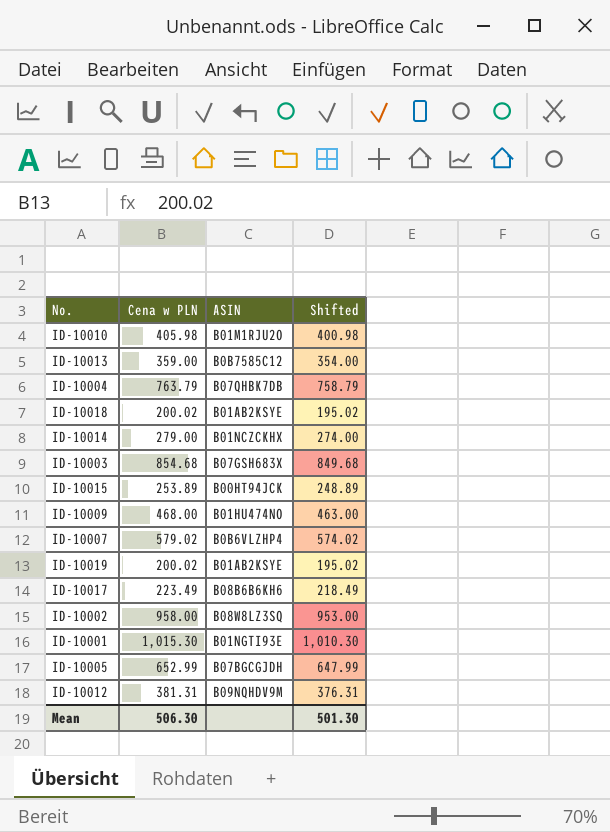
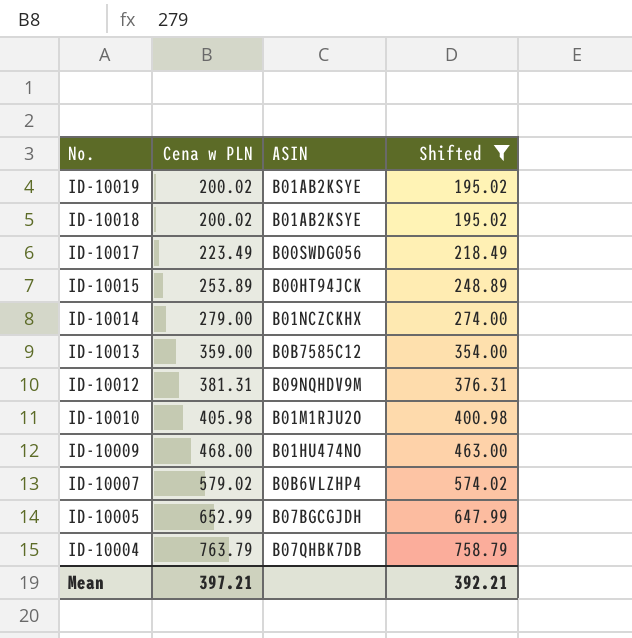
filter: none -> Shifted <= 758.79
row order: none -> No. descending
ID-10017 | ASIN: B08B6B6KH6 -> B00SWDG056
Mean | Cena w PLN: 506.30 -> 397.21
Mean | Shifted: 501.30 -> 392.21

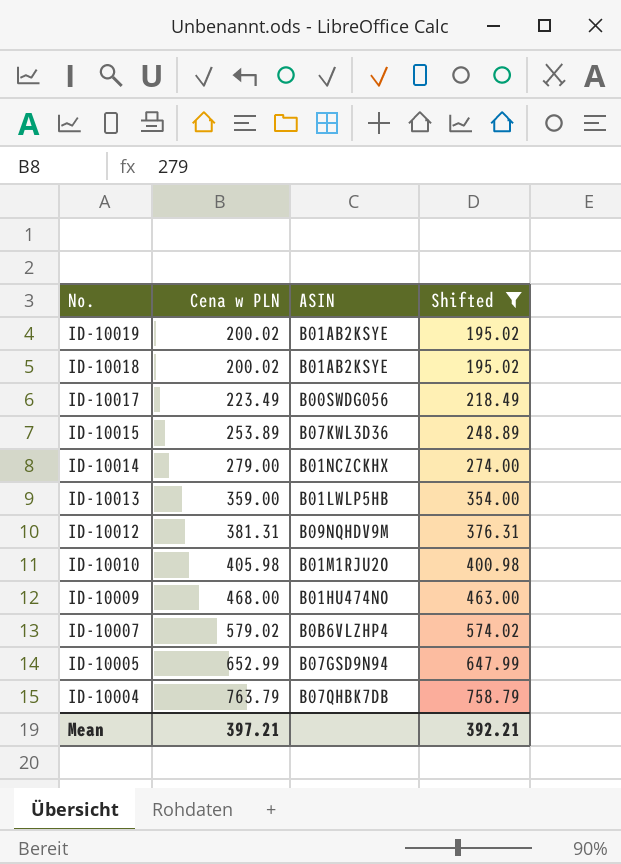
ID-10015 | ASIN: B00HT94JCK -> B07KWL3D36
ID-10013 | ASIN: B0B7585C12 -> B01LWLP5HB
ID-10005 | ASIN: B07BGCGJDH -> B07GSD9N94

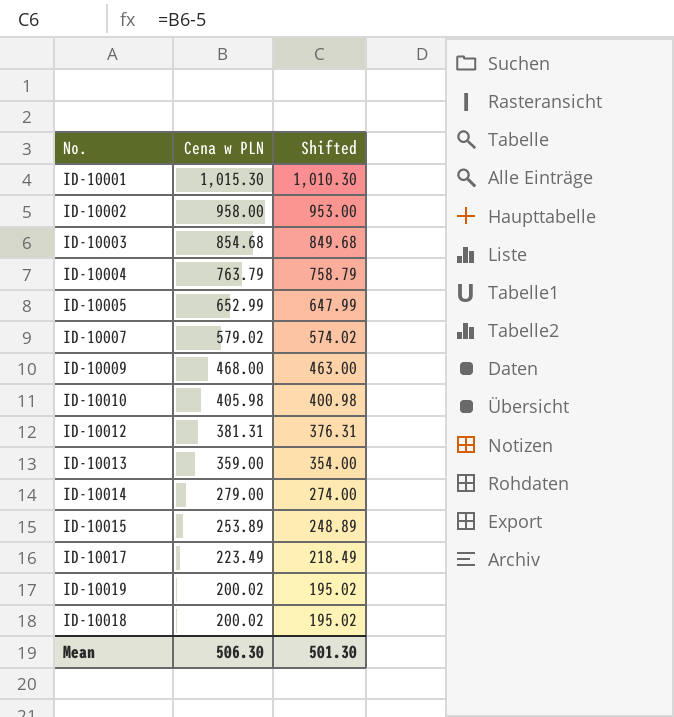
filter: Shifted <= 758.79 -> none
row order: No. descending -> Cena w PLN descending
column ASIN | position: 3 -> none
Mean | Cena w PLN: 397.21 -> 506.30
Mean | Shifted: 392.21 -> 501.30

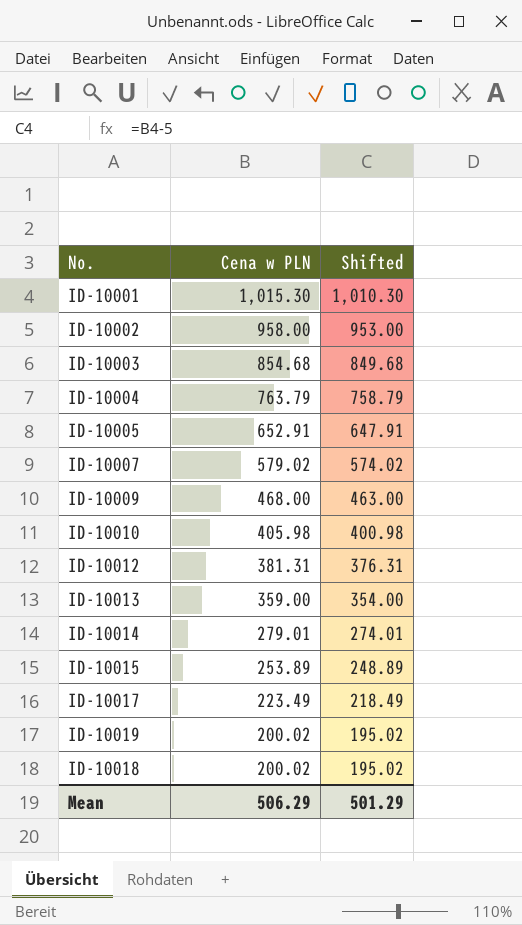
ID-10005 | Cena w PLN: 652.99 -> 652.91
ID-10005 | Shifted: 647.99 -> 647.91
ID-10014 | Cena w PLN: 279.00 -> 279.01
ID-10014 | Shifted: 274.00 -> 274.01
Mean | Cena w PLN: 506.30 -> 506.29
Mean | Shifted: 501.30 -> 501.29

